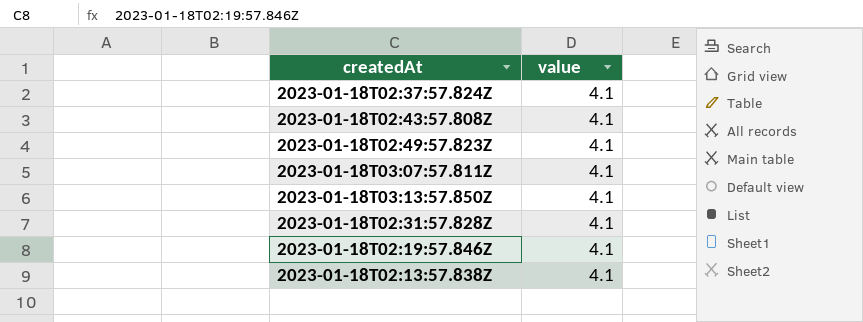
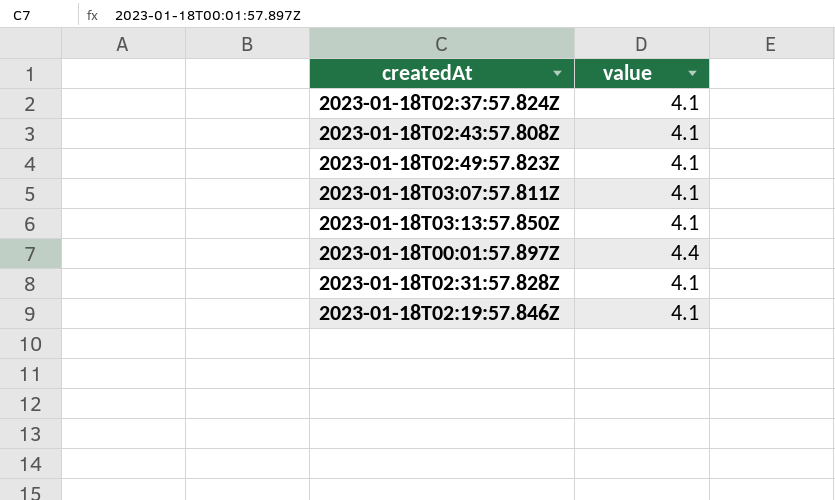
row 2023-01-18T02:13:57.838Z: 4.1 -> none
row 2023-01-18T00:01:57.897Z: none -> 4.4

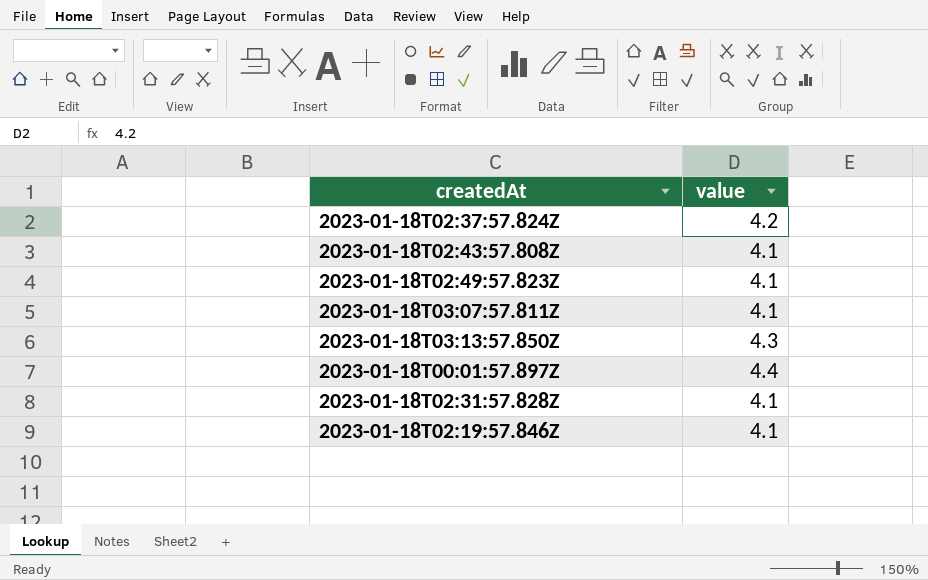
2023-01-18T02:37:57.824Z | value: 4.1 -> 4.2
2023-01-18T03:13:57.850Z | value: 4.1 -> 4.3

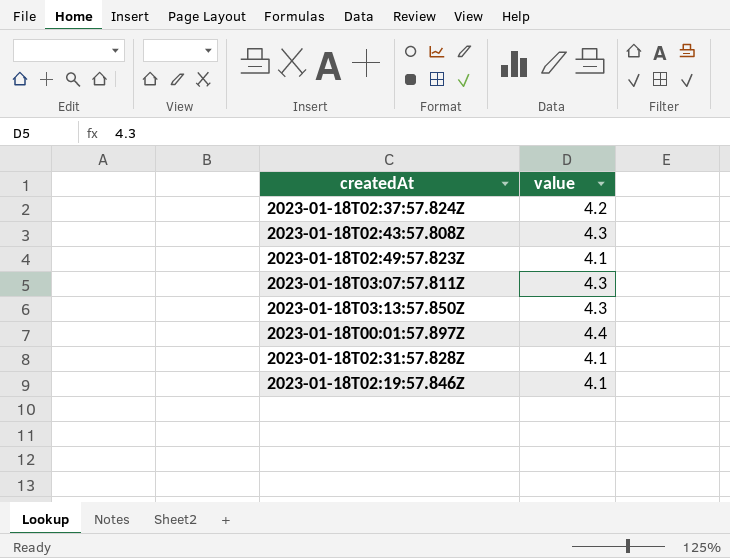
2023-01-18T02:43:57.808Z | value: 4.1 -> 4.3
2023-01-18T03:07:57.811Z | value: 4.1 -> 4.3

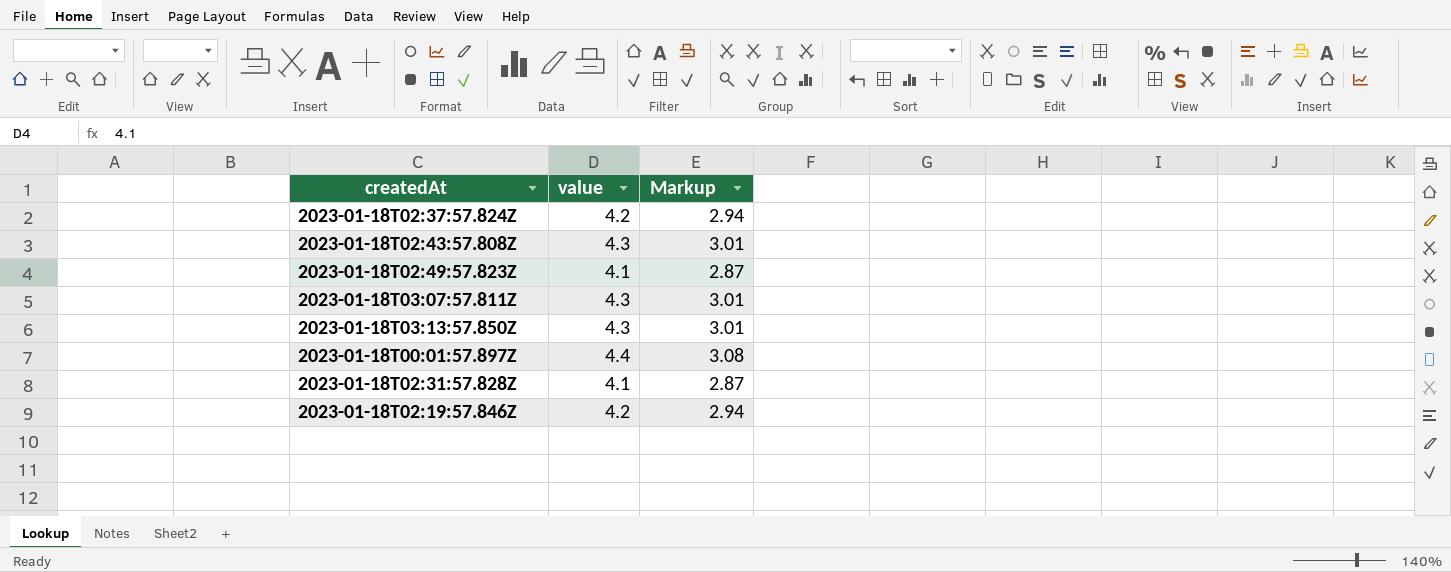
column Markup | formula: none -> [value] * 0.7
2023-01-18T02:19:57.846Z | value: 4.1 -> 4.2

